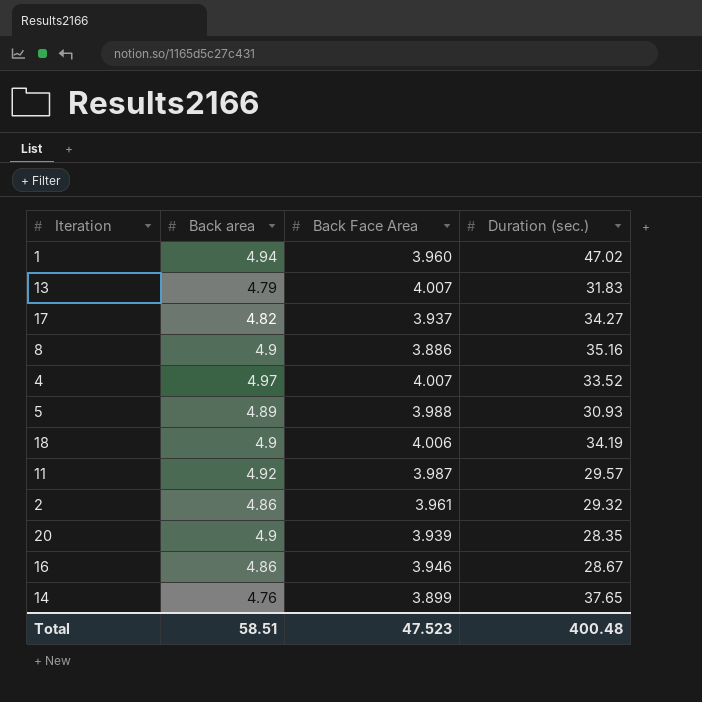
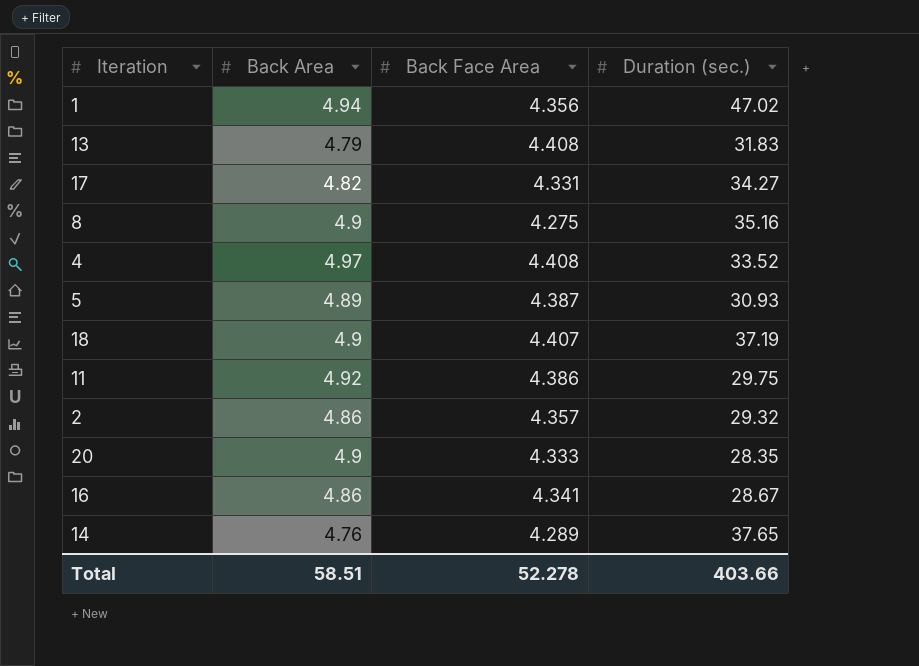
column name: Back area -> Back Area
1 | Back Face Area: 3.960 -> 4.356
13 | Back Face Area: 4.007 -> 4.408
17 | Back Face Area: 3.937 -> 4.331
8 | Back Face Area: 3.886 -> 4.275
4 | Back Face Area: 4.007 -> 4.408
5 | Back Face Area: 3.988 -> 4.387
18 | Back Face Area: 4.006 -> 4.407
18 | Duration (sec.): 34.19 -> 37.19
11 | Back Face Area: 3.987 -> 4.386
11 | Duration (sec.): 29.57 -> 29.75
2 | Back Face Area: 3.961 -> 4.357
20 | Back Face Area: 3.939 -> 4.333
16 | Back Face Area: 3.946 -> 4.341
14 | Back Face Area: 3.899 -> 4.289
Total | Back Face Area: 47.523 -> 52.278
Total | Duration (sec.): 400.48 -> 403.66

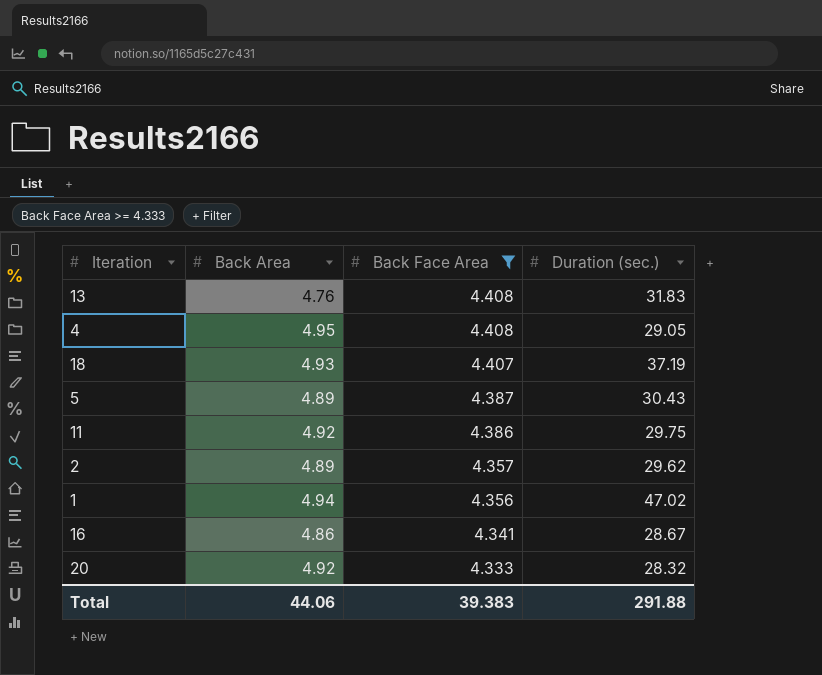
filter: none -> Back Face Area >= 4.333
row order: none -> Back Face Area descending
13 | Back Area: 4.79 -> 4.76
4 | Back Area: 4.97 -> 4.95
4 | Duration (sec.): 33.52 -> 29.05
18 | Back Area: 4.9 -> 4.93
5 | Duration (sec.): 30.93 -> 30.43
2 | Back Area: 4.86 -> 4.89
2 | Duration (sec.): 29.32 -> 29.62
20 | Back Area: 4.9 -> 4.92
20 | Duration (sec.): 28.35 -> 28.32
Total | Back Area: 58.51 -> 44.06
Total | Back Face Area: 52.278 -> 39.383
Total | Duration (sec.): 403.66 -> 291.88

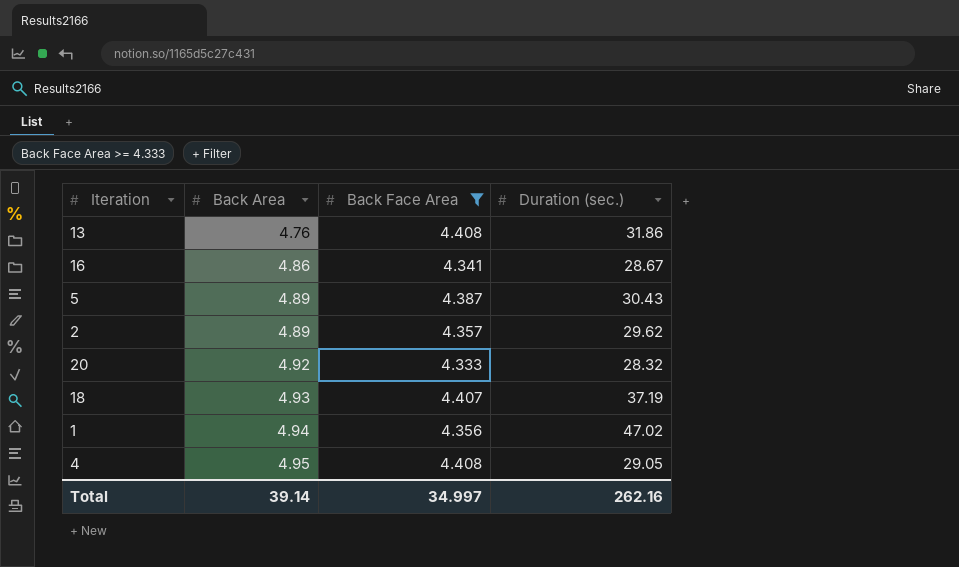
row order: Back Face Area descending -> Back Area ascending
row 11: 4.92 | 4.386 | 29.75 -> none
13 | Duration (sec.): 31.83 -> 31.86
Total | Back Area: 44.06 -> 39.14
Total | Back Face Area: 39.383 -> 34.997
Total | Duration (sec.): 291.88 -> 262.16

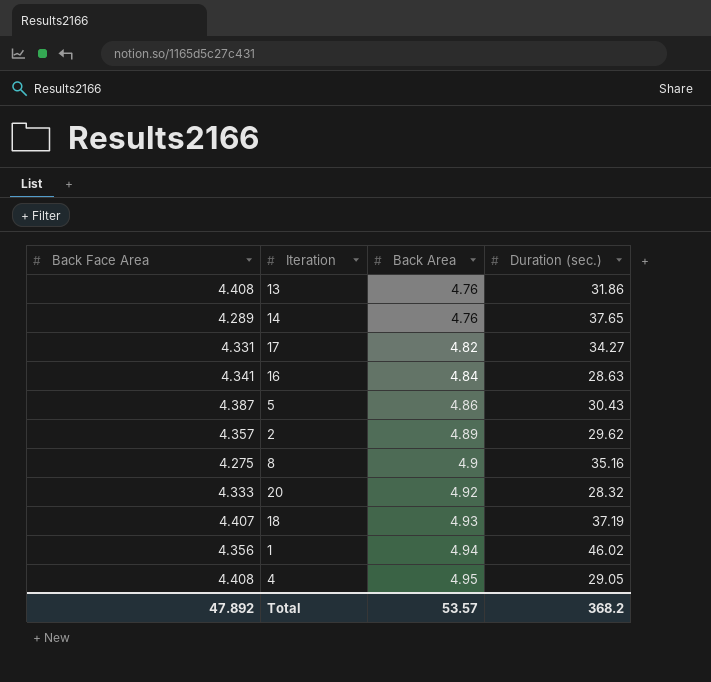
filter: Back Face Area >= 4.333 -> none
column Back Face Area | position: 3 -> 1
16 | Back Area: 4.86 -> 4.84
16 | Duration (sec.): 28.67 -> 28.63
5 | Back Area: 4.89 -> 4.86
1 | Duration (sec.): 47.02 -> 46.02
Total | Back Face Area: 34.997 -> 47.892
Total | Back Area: 39.14 -> 53.57
Total | Duration (sec.): 262.16 -> 368.2

